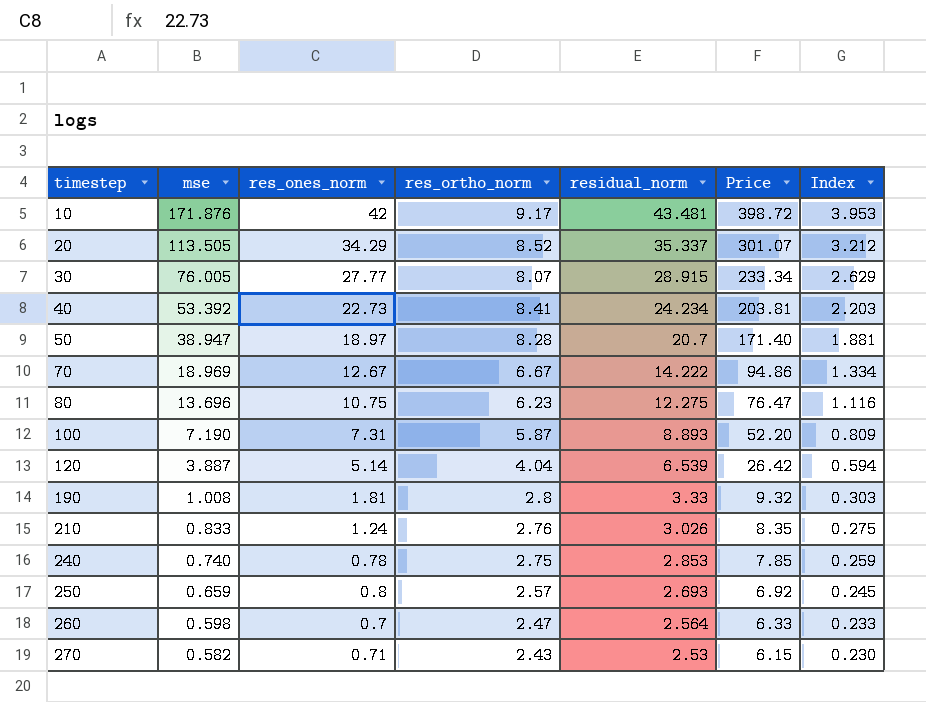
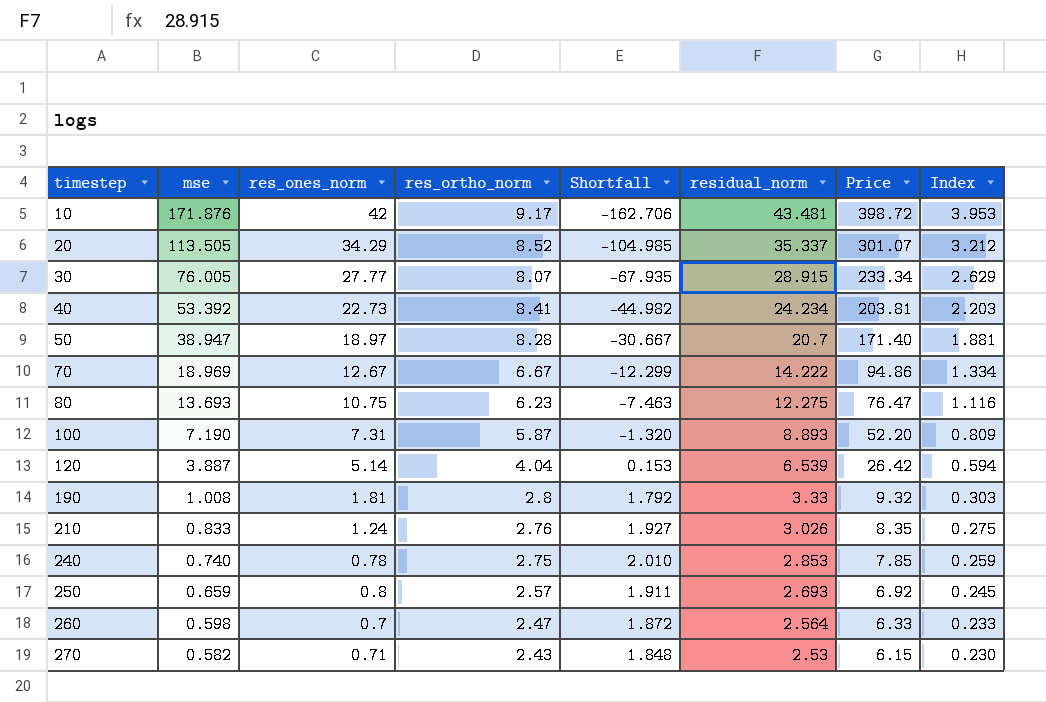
column Shortfall | formula: none -> [res_ortho_norm] - [mse]
80 | mse: 13.696 -> 13.693

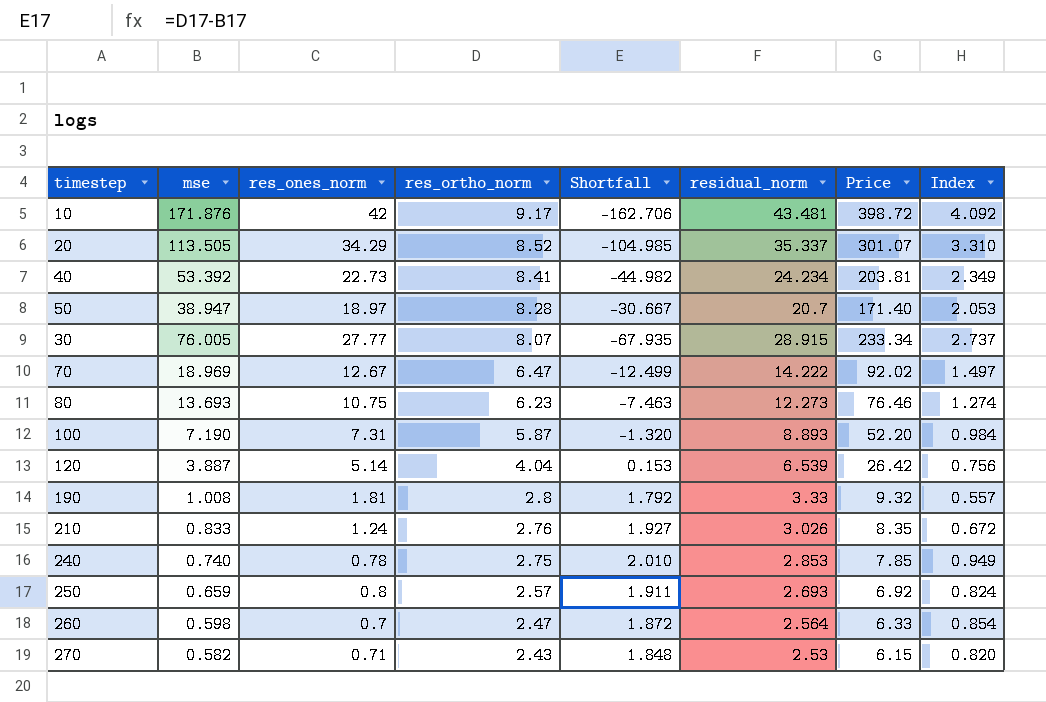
row order: timestep ascending -> res_ortho_norm descending
column Index | formula: [mse] / [residual_norm] -> [mse] / [res_ones_norm]
70 | res_ortho_norm: 6.67 -> 6.47
70 | Shortfall: -12.299 -> -12.499
70 | Price: 94.86 -> 92.02
80 | residual_norm: 12.275 -> 12.273
80 | Price: 76.47 -> 76.46

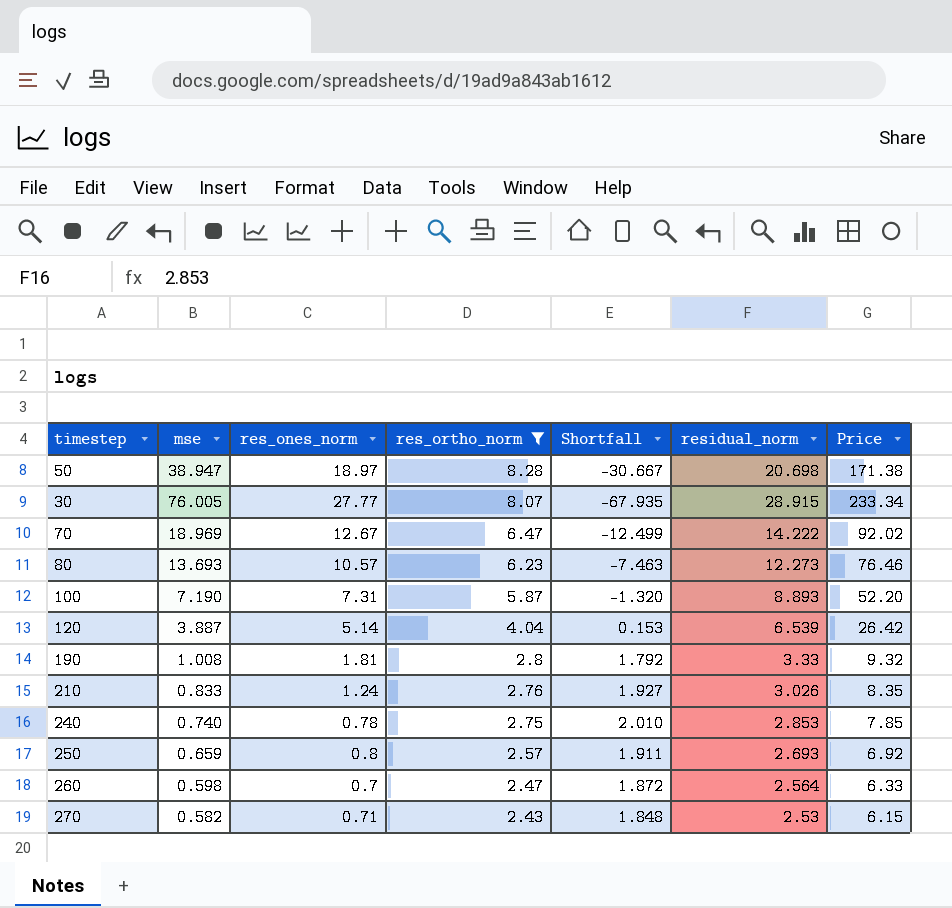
filter: none -> res_ortho_norm <= 8.28
column Index | formula: [mse] / [res_ones_norm] -> none
50 | residual_norm: 20.7 -> 20.698
50 | Price: 171.40 -> 171.38
80 | res_ones_norm: 10.75 -> 10.57

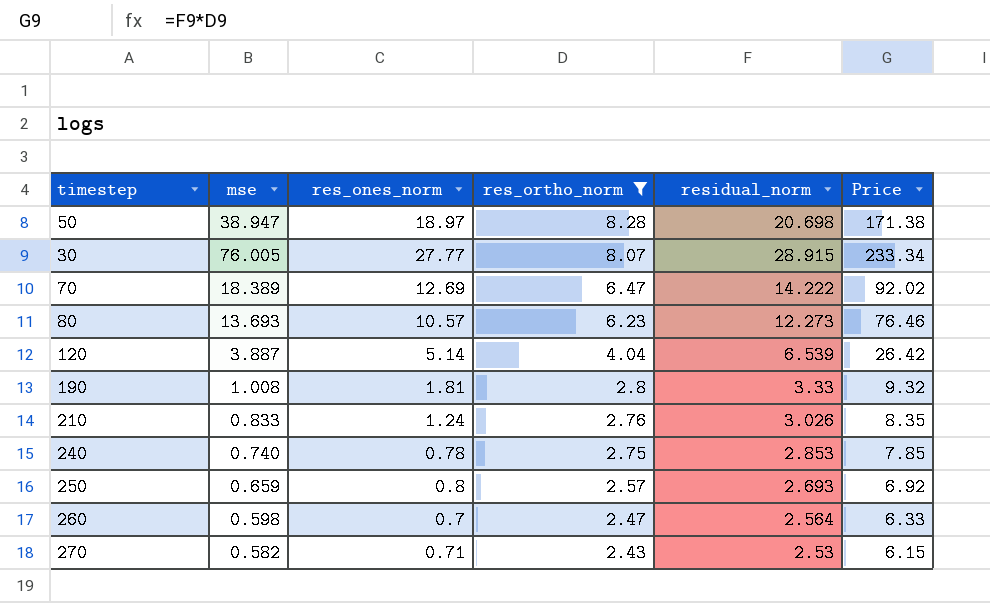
column Shortfall | formula: [res_ortho_norm] - [mse] -> none
row 100: 7.190 | 7.31 | 5.87 | -1.320 | 8.893 | 52.20 -> none
70 | mse: 18.969 -> 18.389
70 | res_ones_norm: 12.67 -> 12.69

